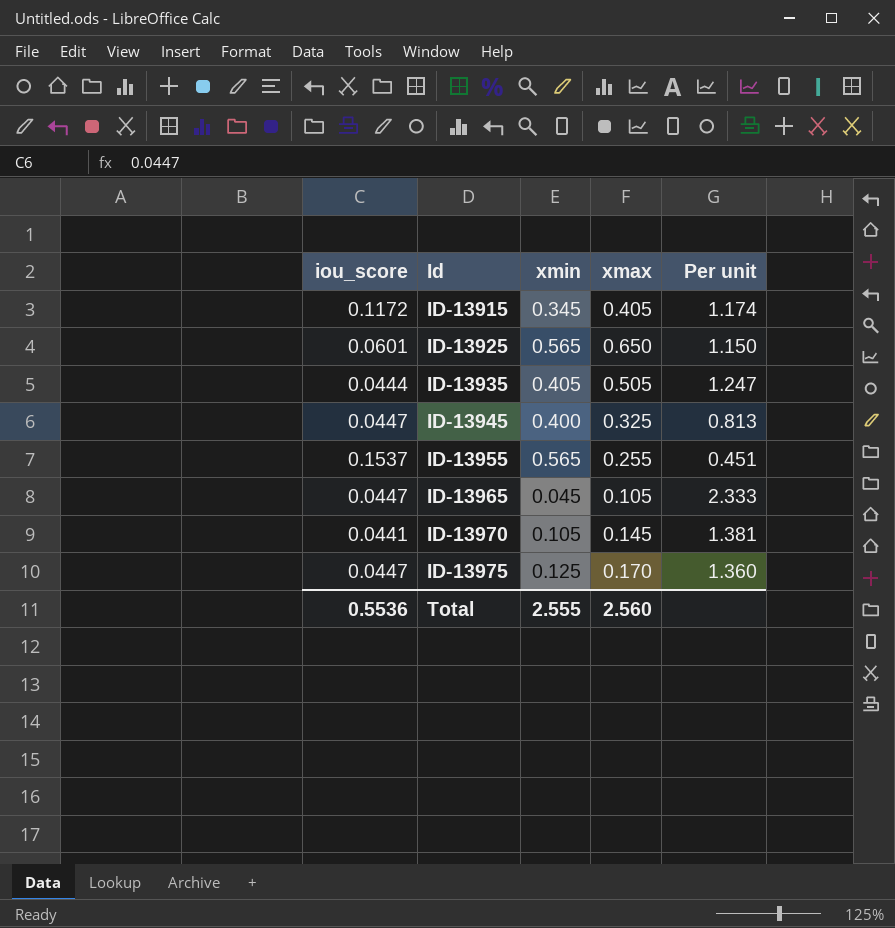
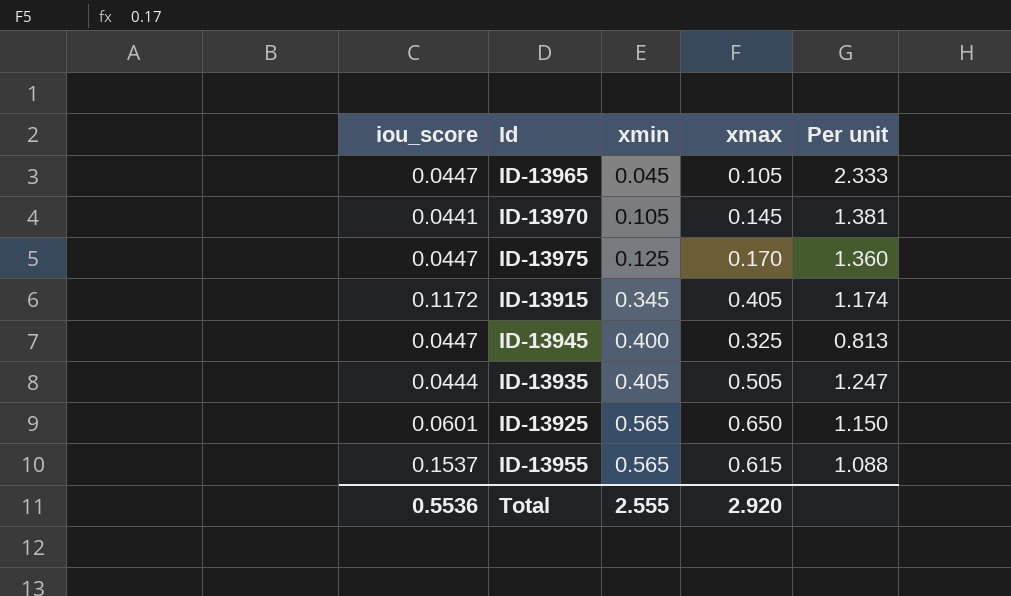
row order: Id ascending -> xmin ascending
ID-13955 | xmax: 0.255 -> 0.615
ID-13955 | Per unit: 0.451 -> 1.088
Total | xmax: 2.560 -> 2.920

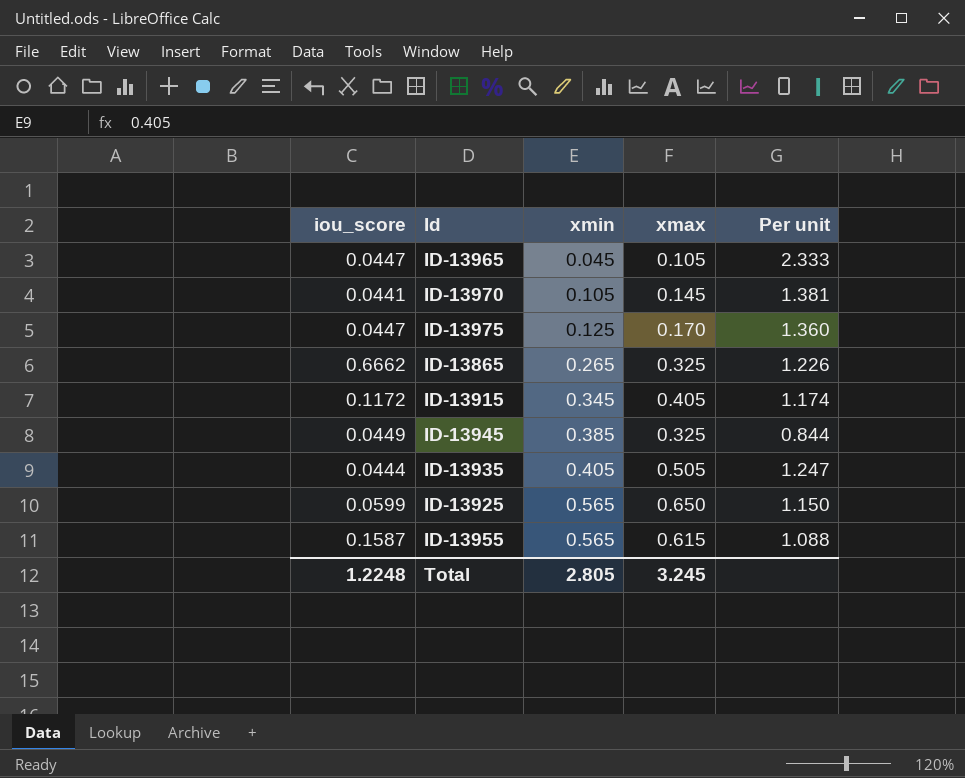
row ID-13865: none -> 0.6662 | 0.265 | 0.325 | 1.226
ID-13945 | iou_score: 0.0447 -> 0.0449
ID-13945 | xmin: 0.400 -> 0.385
ID-13945 | Per unit: 0.813 -> 0.844
ID-13925 | iou_score: 0.0601 -> 0.0599
ID-13955 | iou_score: 0.1537 -> 0.1587
Total | iou_score: 0.5536 -> 1.2248
Total | xmin: 2.555 -> 2.805
Total | xmax: 2.920 -> 3.245

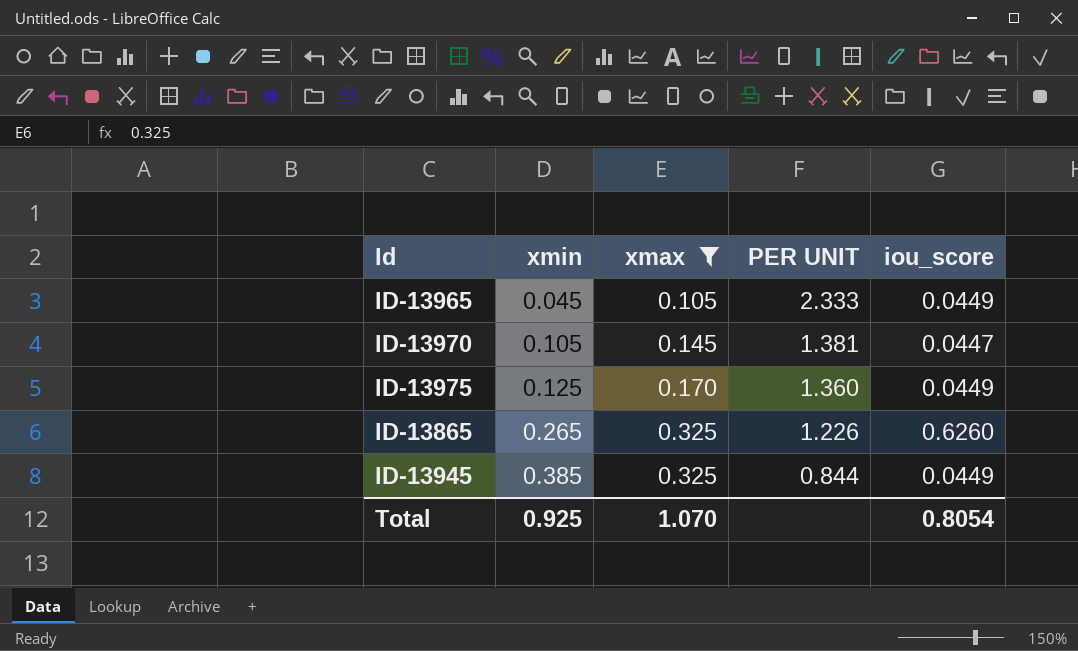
filter: none -> xmax <= 0.325
column name: Per unit -> PER UNIT
column iou_score | position: 1 -> 5
ID-13965 | iou_score: 0.0447 -> 0.0449
ID-13970 | iou_score: 0.0441 -> 0.0447
ID-13975 | iou_score: 0.0447 -> 0.0449
ID-13865 | iou_score: 0.6662 -> 0.6260
Total | xmin: 2.805 -> 0.925
Total | xmax: 3.245 -> 1.070
Total | iou_score: 1.2248 -> 0.8054

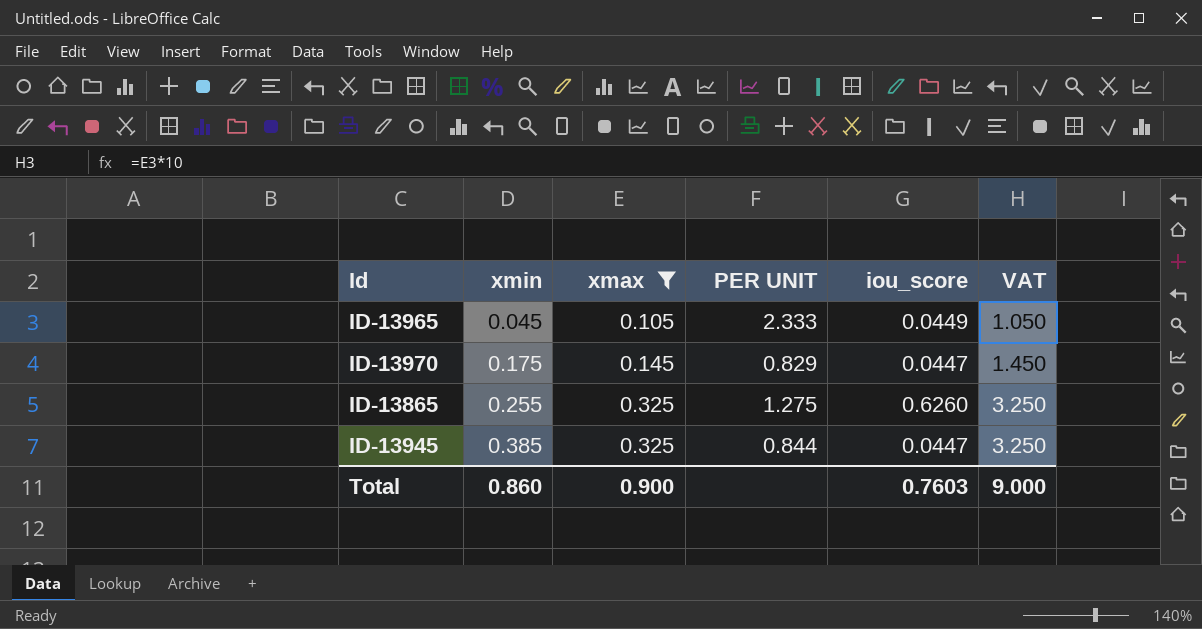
column VAT | formula: none -> [xmax] * 10
row ID-13975: 0.125 | 0.170 | 1.360 | 0.0449 -> none
ID-13970 | xmin: 0.105 -> 0.175
ID-13970 | PER UNIT: 1.381 -> 0.829
ID-13865 | xmin: 0.265 -> 0.255
ID-13865 | PER UNIT: 1.226 -> 1.275
ID-13945 | iou_score: 0.0449 -> 0.0447
Total | xmin: 0.925 -> 0.860
Total | xmax: 1.070 -> 0.900
Total | iou_score: 0.8054 -> 0.7603

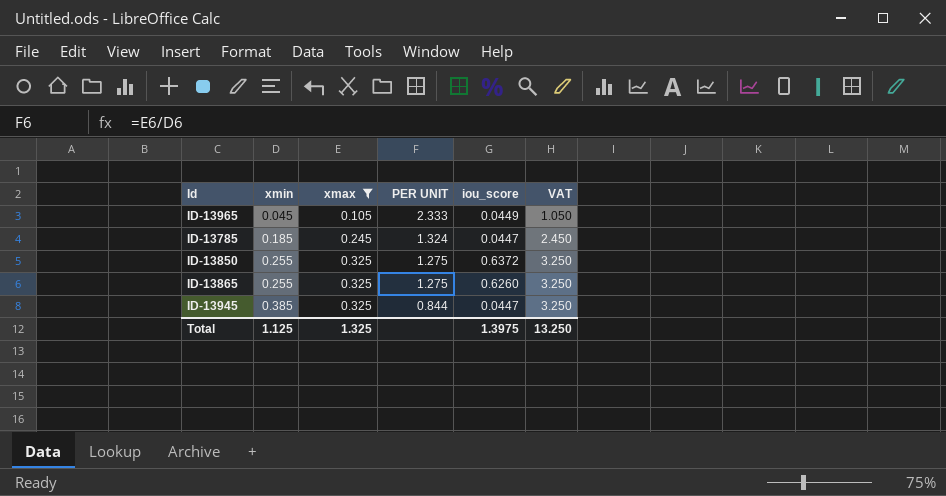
row ID-13970: 0.175 | 0.145 | 0.829 | 0.0447 | 1.450 -> none
row ID-13785: none -> 0.185 | 0.245 | 1.324 | 0.0447 | 2.450
row ID-13850: none -> 0.255 | 0.325 | 1.275 | 0.6372 | 3.250
Total | xmin: 0.860 -> 1.125
Total | xmax: 0.900 -> 1.325
Total | iou_score: 0.7603 -> 1.3975
Total | VAT: 9.000 -> 13.250

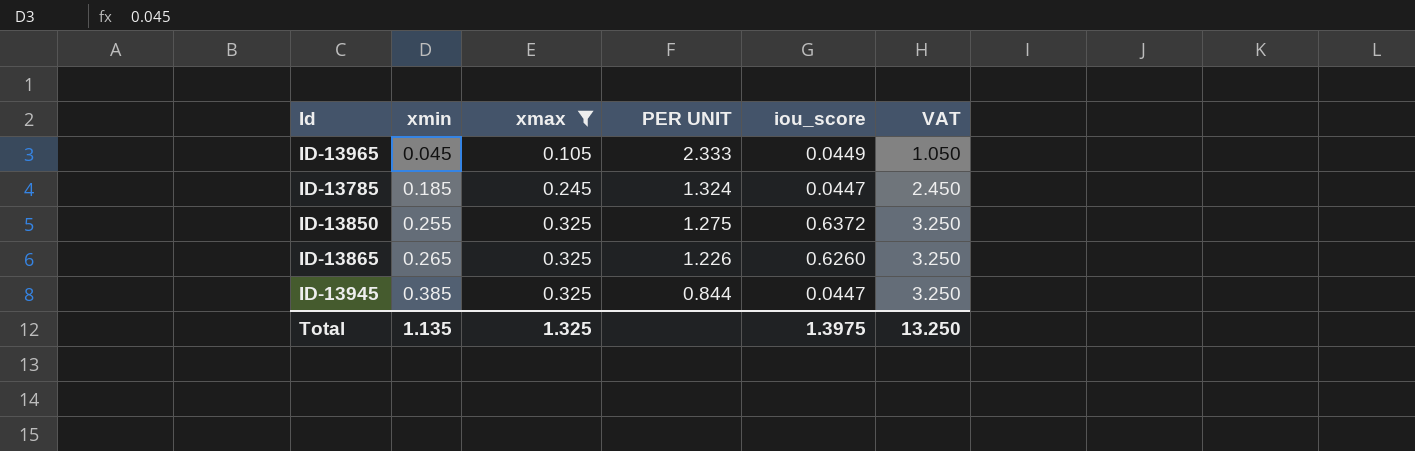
ID-13865 | xmin: 0.255 -> 0.265
ID-13865 | PER UNIT: 1.275 -> 1.226
Total | xmin: 1.125 -> 1.135

